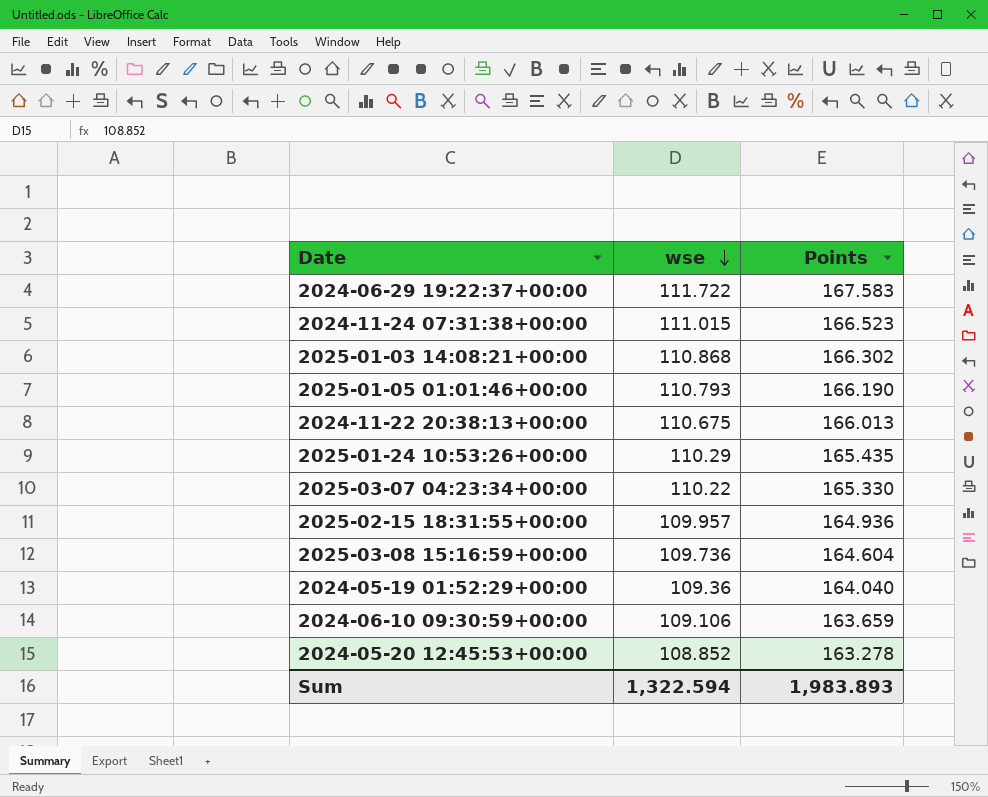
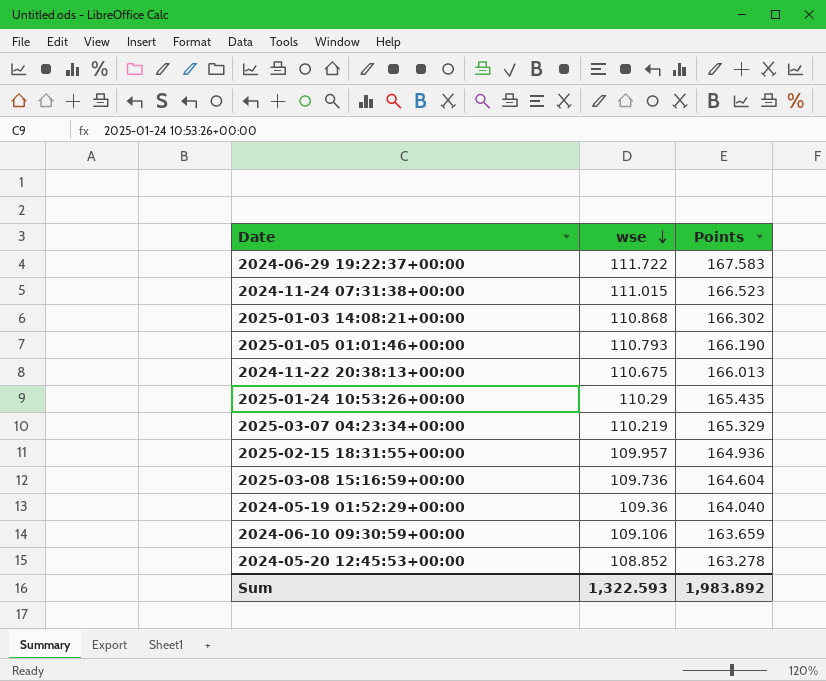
2025-03-07 04:23:34+00:00 | wse: 110.22 -> 110.219
2025-03-07 04:23:34+00:00 | Points: 165.330 -> 165.329
Sum | wse: 1,322.594 -> 1,322.593
Sum | Points: 1,983.893 -> 1,983.892

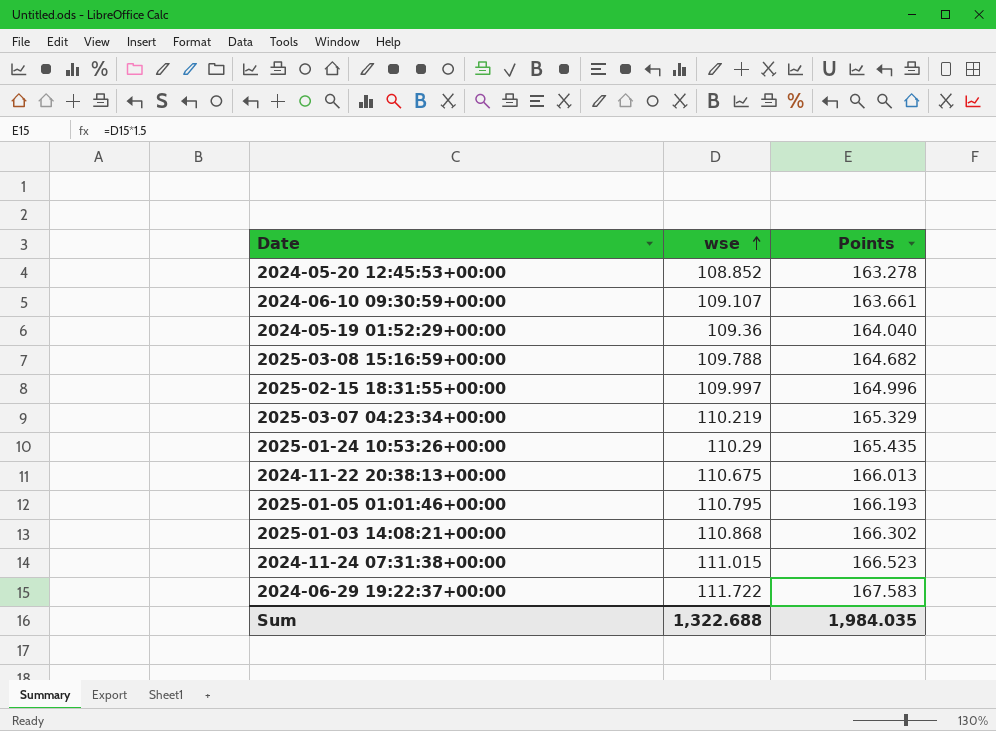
row order: wse descending -> wse ascending
2024-06-10 09:30:59+00:00 | wse: 109.106 -> 109.107
2024-06-10 09:30:59+00:00 | Points: 163.659 -> 163.661
2025-03-08 15:16:59+00:00 | wse: 109.736 -> 109.788
2025-03-08 15:16:59+00:00 | Points: 164.604 -> 164.682
2025-02-15 18:31:55+00:00 | wse: 109.957 -> 109.997
2025-02-15 18:31:55+00:00 | Points: 164.936 -> 164.996
2025-01-05 01:01:46+00:00 | wse: 110.793 -> 110.795
2025-01-05 01:01:46+00:00 | Points: 166.190 -> 166.193
Sum | wse: 1,322.593 -> 1,322.688
Sum | Points: 1,983.892 -> 1,984.035

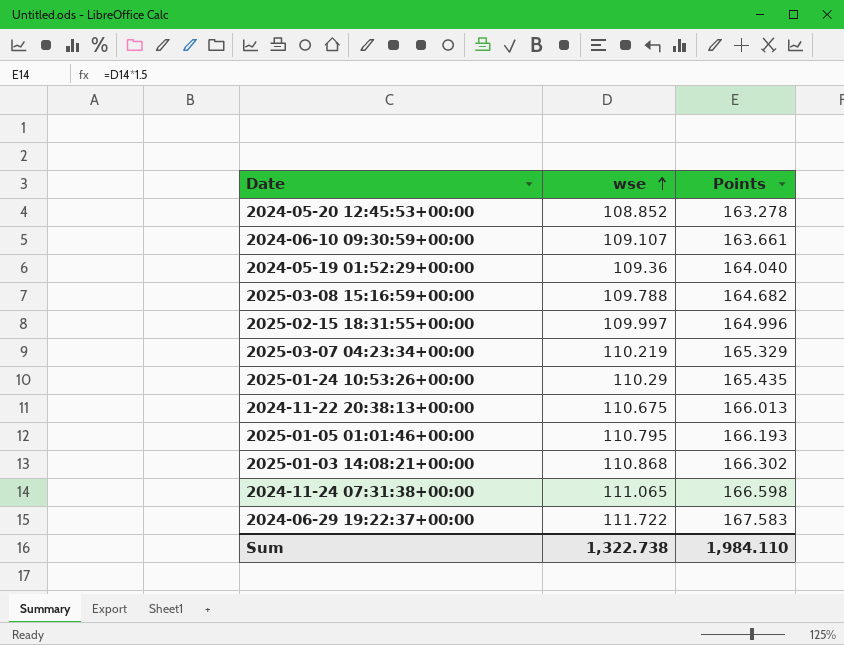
2024-11-24 07:31:38+00:00 | wse: 111.015 -> 111.065
2024-11-24 07:31:38+00:00 | Points: 166.523 -> 166.598
Sum | wse: 1,322.688 -> 1,322.738
Sum | Points: 1,984.035 -> 1,984.110

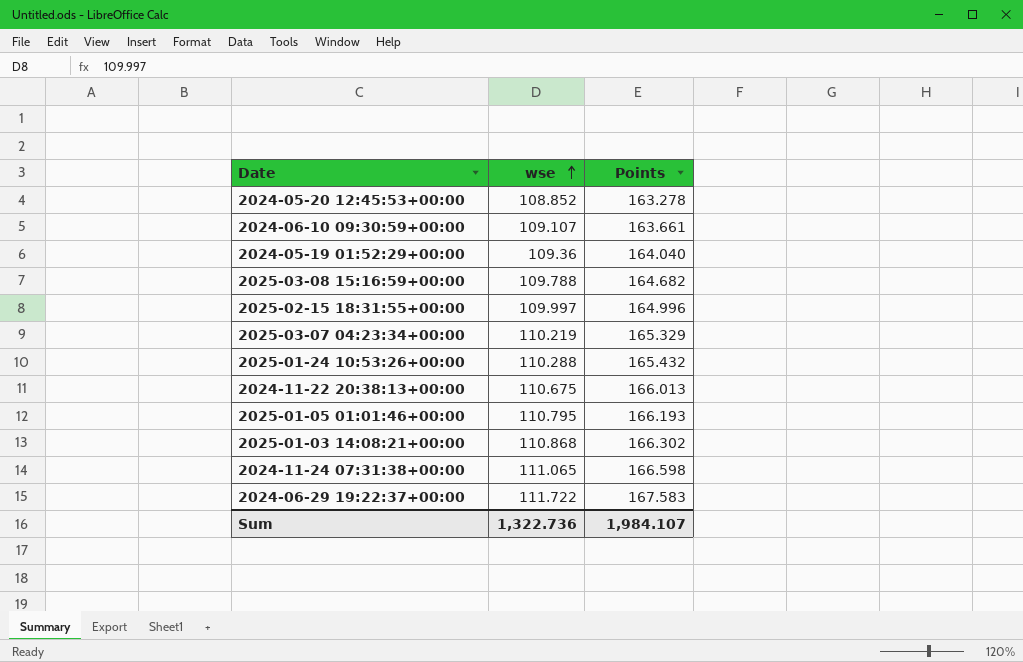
2025-01-24 10:53:26+00:00 | wse: 110.29 -> 110.288
2025-01-24 10:53:26+00:00 | Points: 165.435 -> 165.432
Sum | wse: 1,322.738 -> 1,322.736
Sum | Points: 1,984.110 -> 1,984.107

